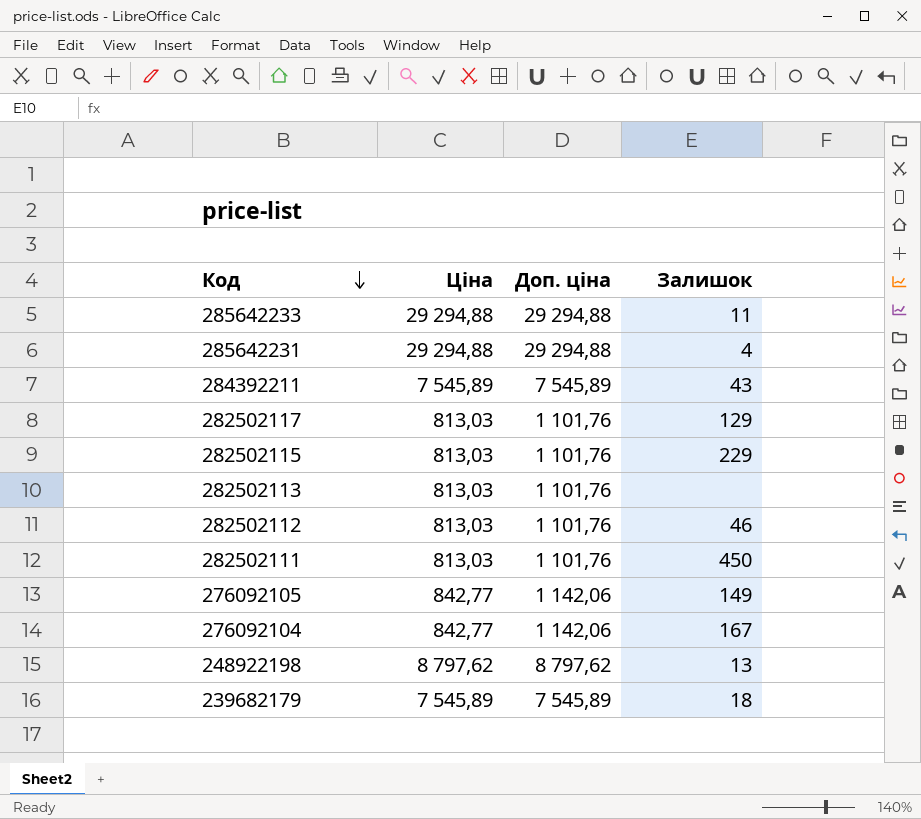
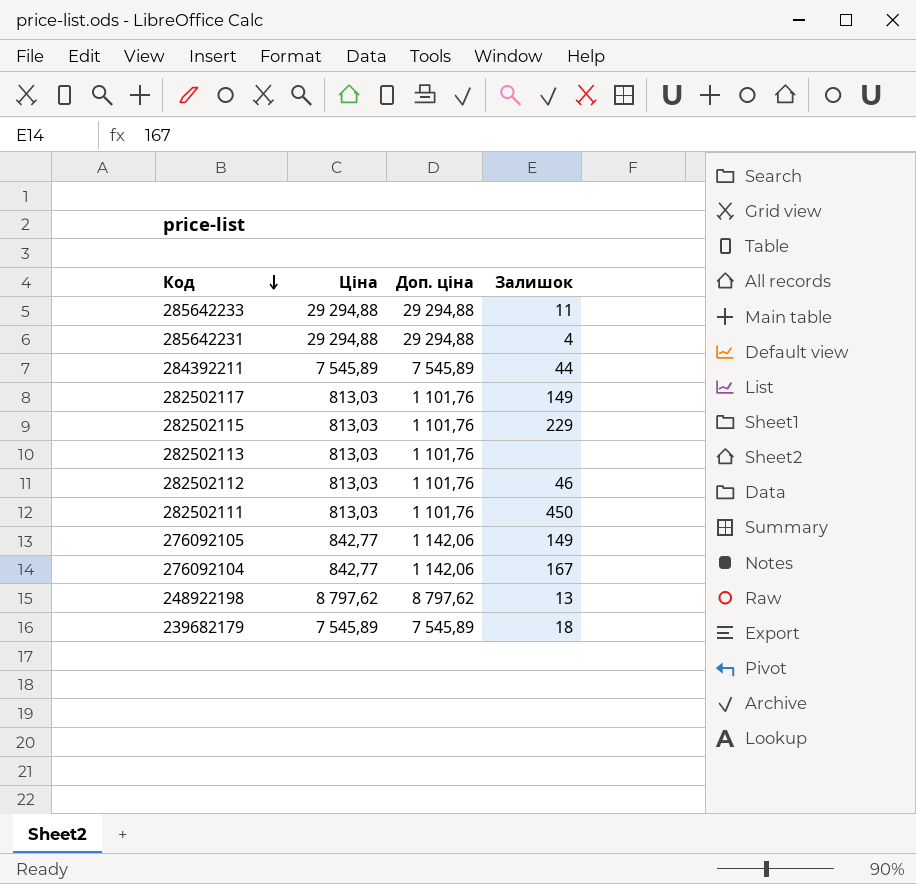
284392211 | Залишок: 43 -> 44
282502117 | Залишок: 129 -> 149

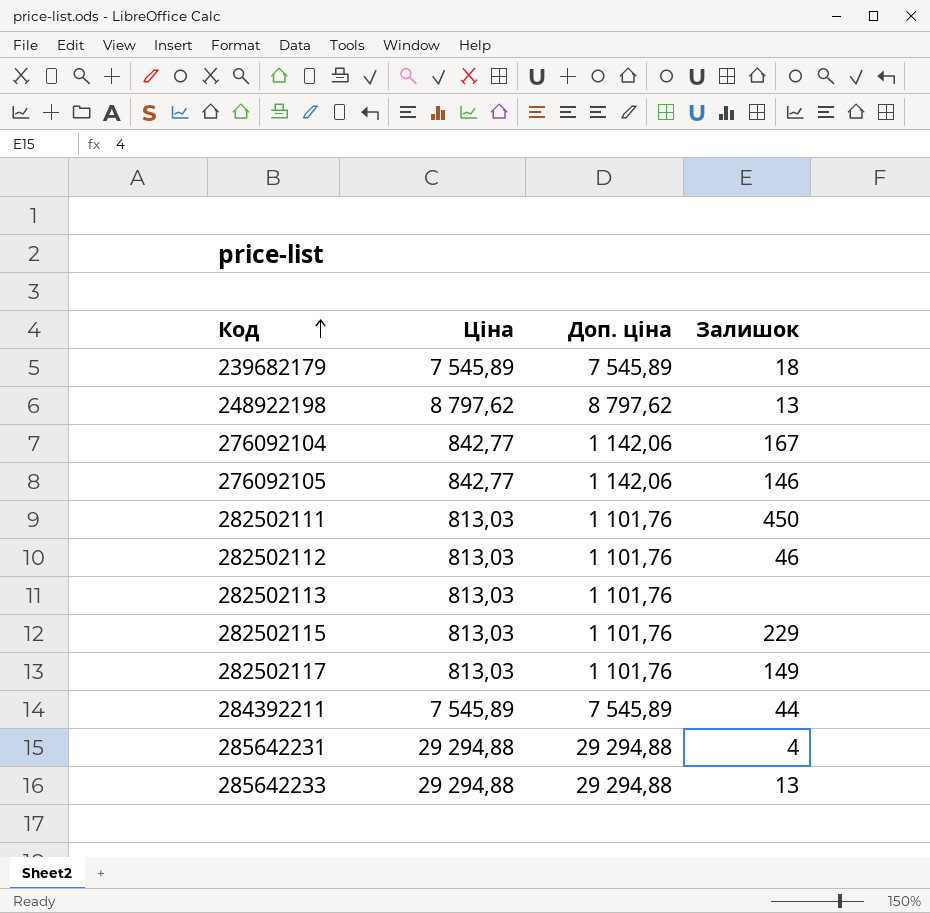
row order: Код descending -> Код ascending
276092105 | Залишок: 149 -> 146
285642233 | Залишок: 11 -> 13

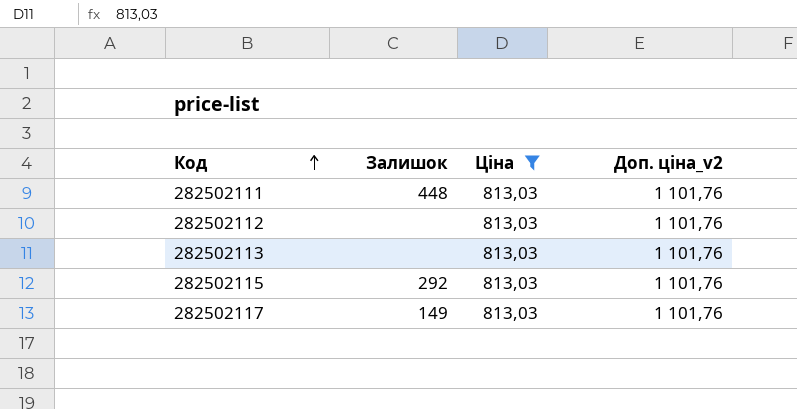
filter: none -> Ціна = 813,03
column Залишок | position: 4 -> 2
column name: Доп. ціна -> Доп. ціна_v2
282502111 | Залишок: 450 -> 448
282502112 | Залишок: 46 -> none
282502115 | Залишок: 229 -> 292

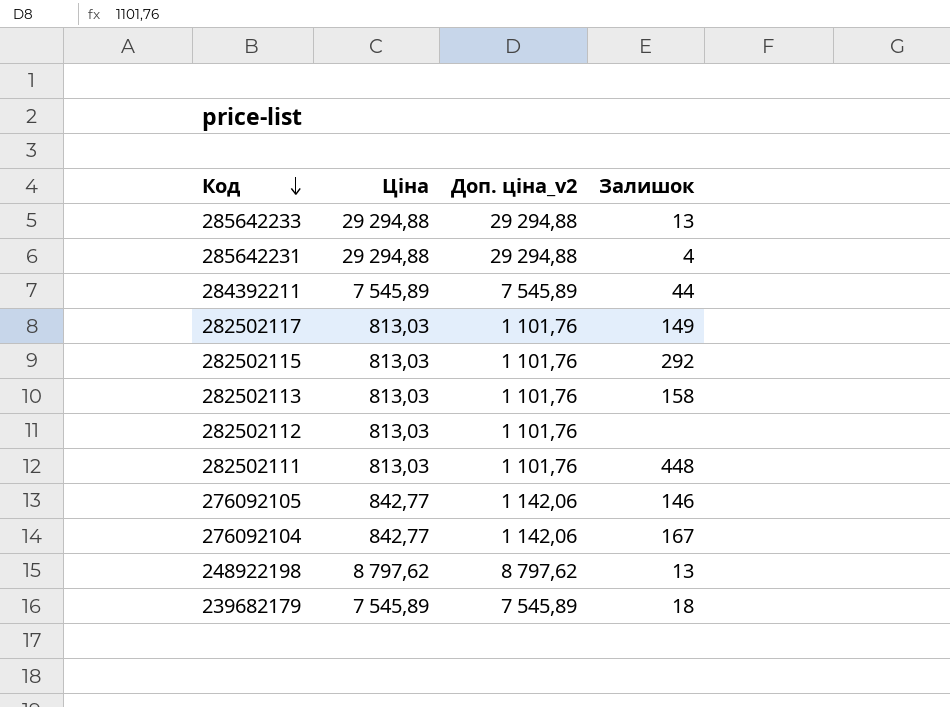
filter: Ціна = 813,03 -> none
row order: Код ascending -> Код descending
column Залишок | position: 2 -> 4
282502113 | Залишок: none -> 158

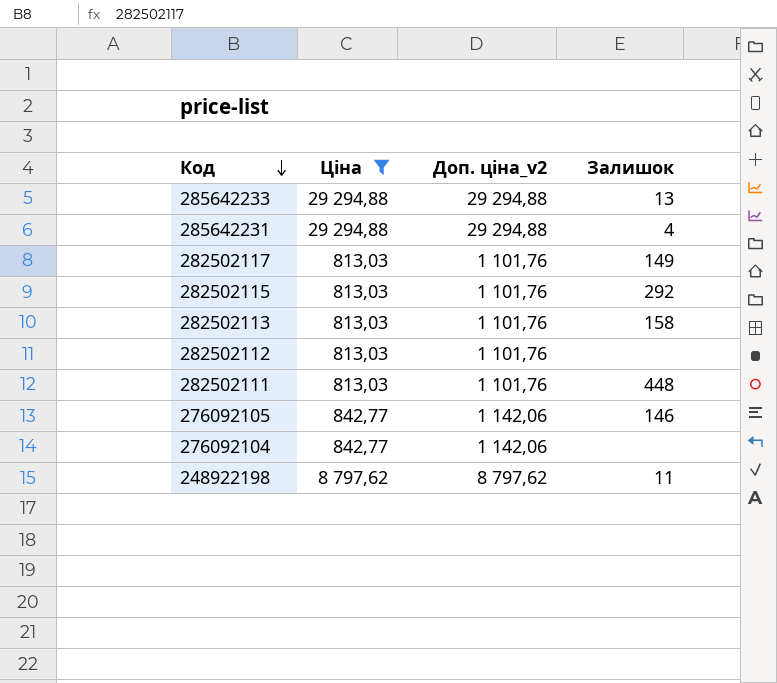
filter: none -> Ціна != 7 545,89
276092104 | Залишок: 167 -> none
248922198 | Залишок: 13 -> 11

